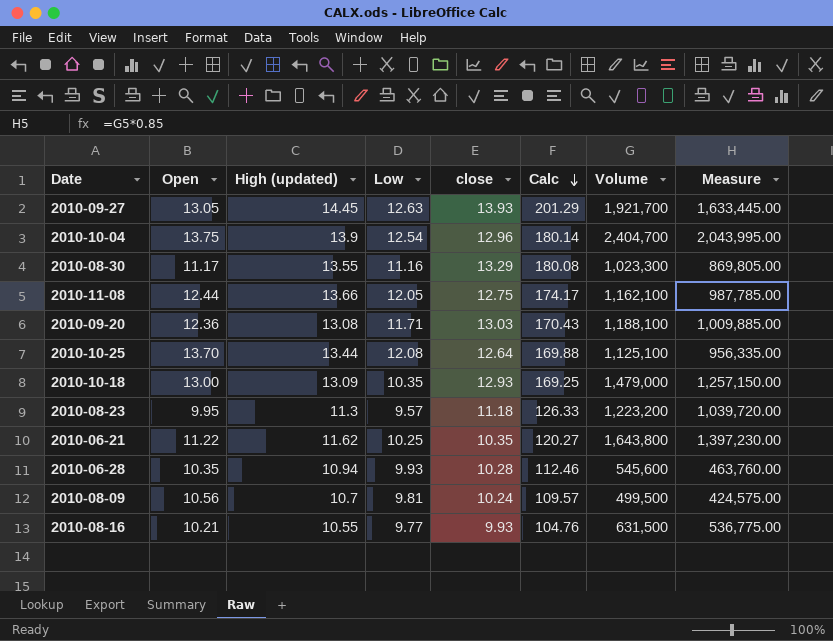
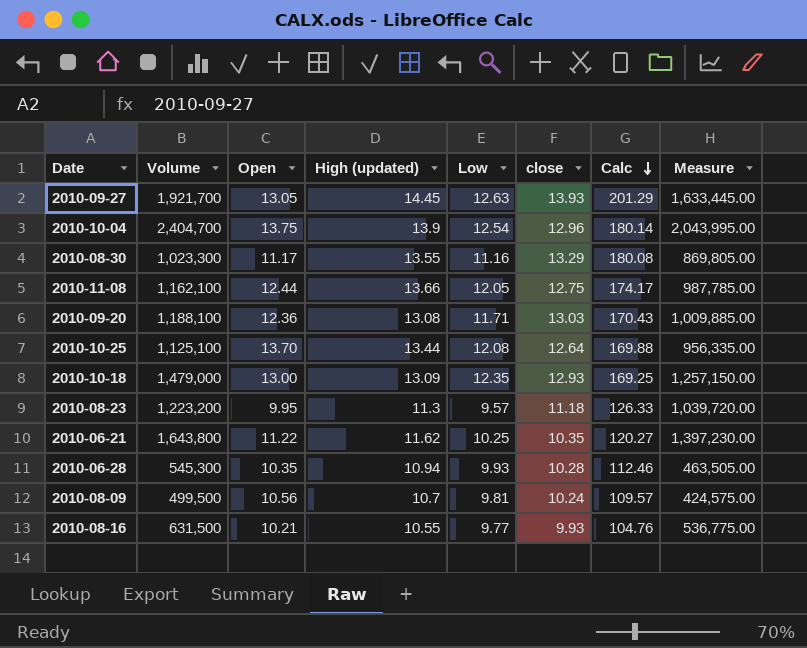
column Volume | position: 7 -> 2
2010-10-18 | Low: 10.35 -> 12.35
2010-06-28 | Volume: 545,600 -> 545,300
2010-06-28 | Measure: 463,760.00 -> 463,505.00

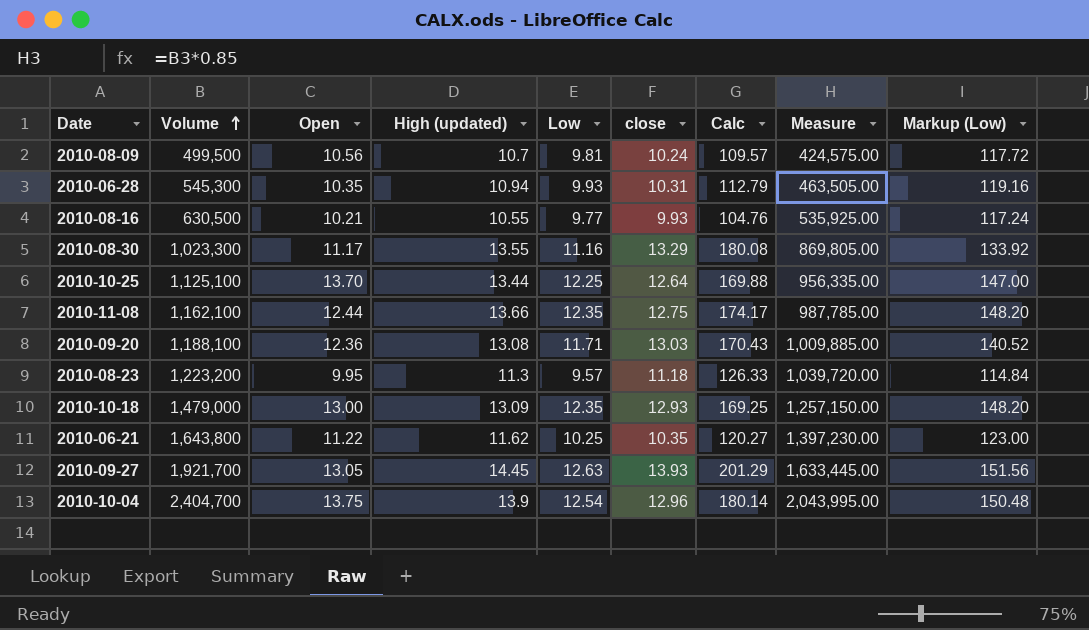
row order: Calc descending -> Volume ascending
column Markup (Low) | formula: none -> [Low] * 12
2010-06-28 | close: 10.28 -> 10.31
2010-06-28 | Calc: 112.46 -> 112.79
2010-08-16 | Volume: 631,500 -> 630,500
2010-08-16 | Measure: 536,775.00 -> 535,925.00
2010-10-25 | Low: 12.08 -> 12.25
2010-11-08 | Low: 12.05 -> 12.35

